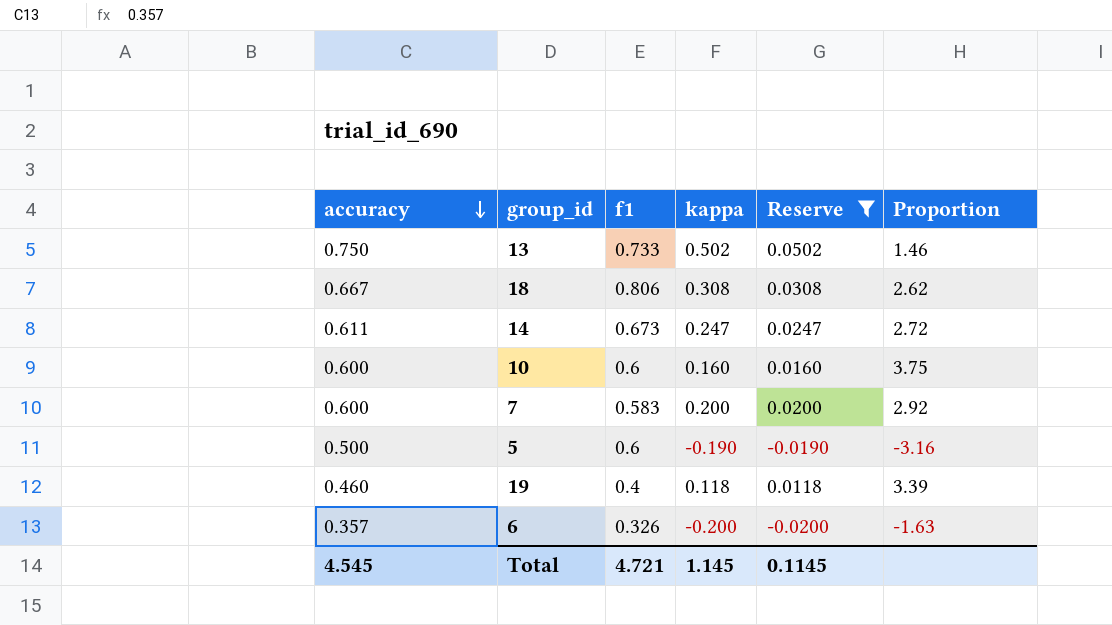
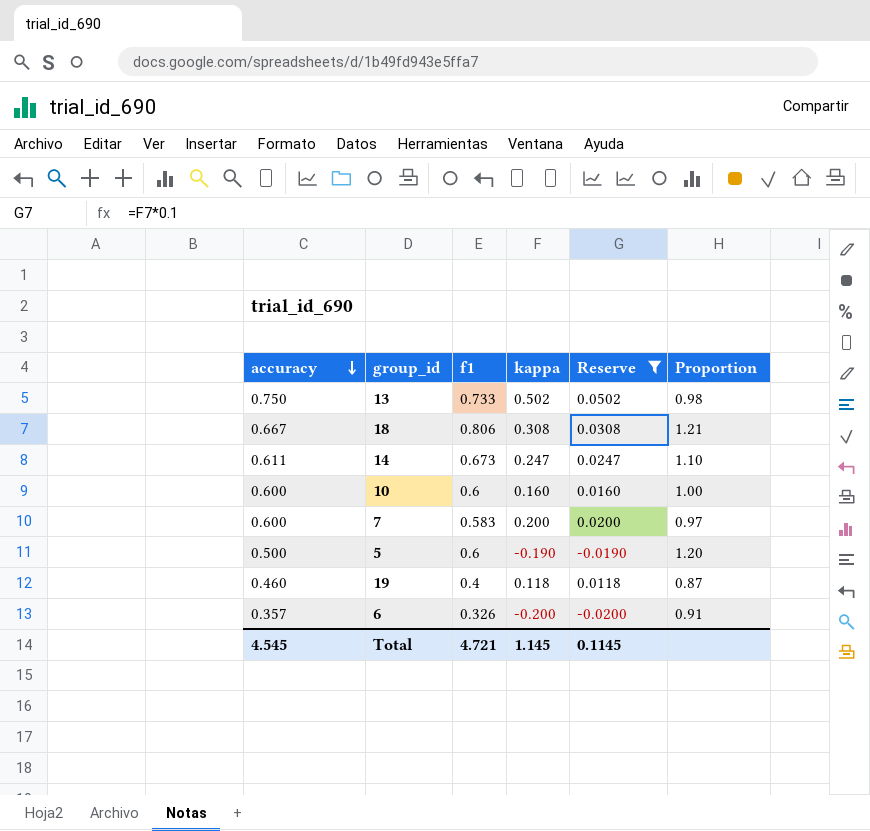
column Proportion | formula: [f1] / [kappa] -> [f1] / [accuracy]

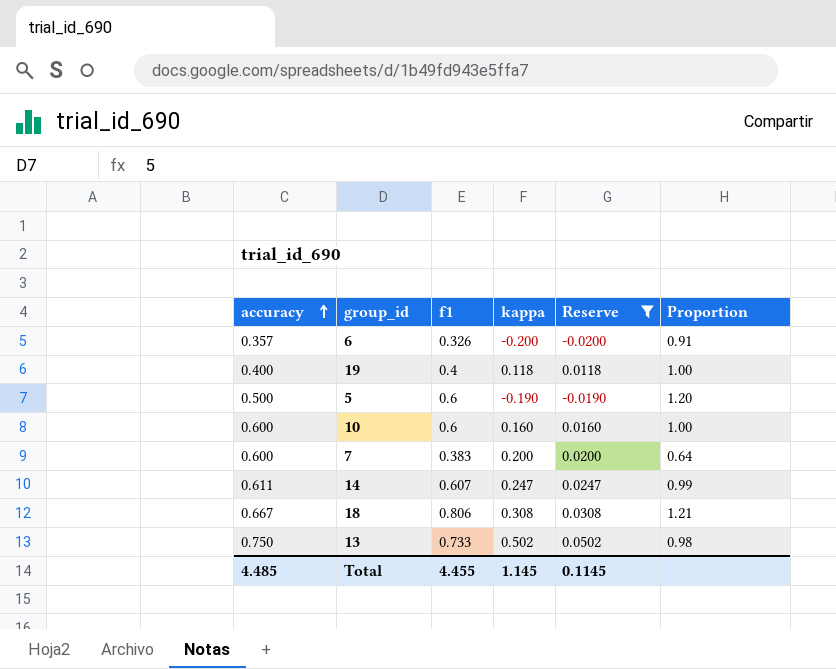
row order: accuracy descending -> accuracy ascending
19 | accuracy: 0.460 -> 0.400
19 | Proportion: 0.87 -> 1.00
7 | f1: 0.583 -> 0.383
7 | Proportion: 0.97 -> 0.64
14 | f1: 0.673 -> 0.607
14 | Proportion: 1.10 -> 0.99
Total | accuracy: 4.545 -> 4.485
Total | f1: 4.721 -> 4.455

